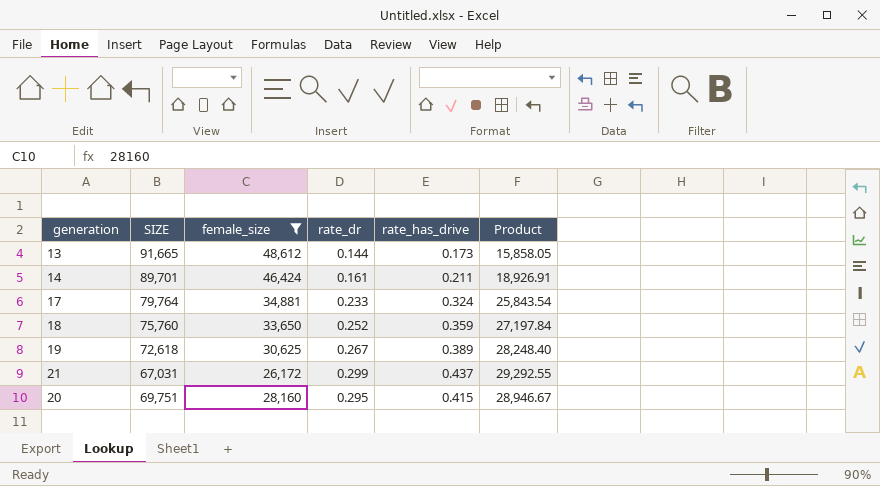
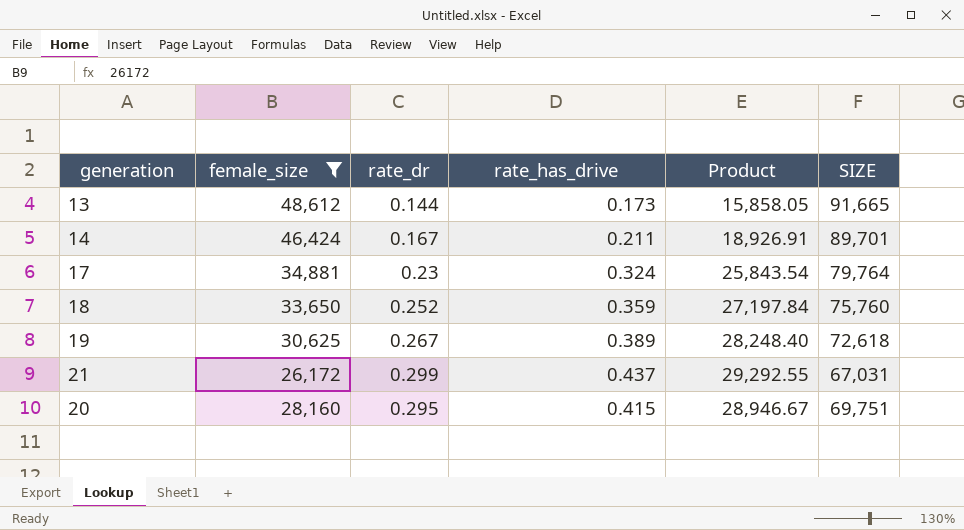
column SIZE | position: 2 -> 6
14 | rate_dr: 0.161 -> 0.167
17 | rate_dr: 0.233 -> 0.23

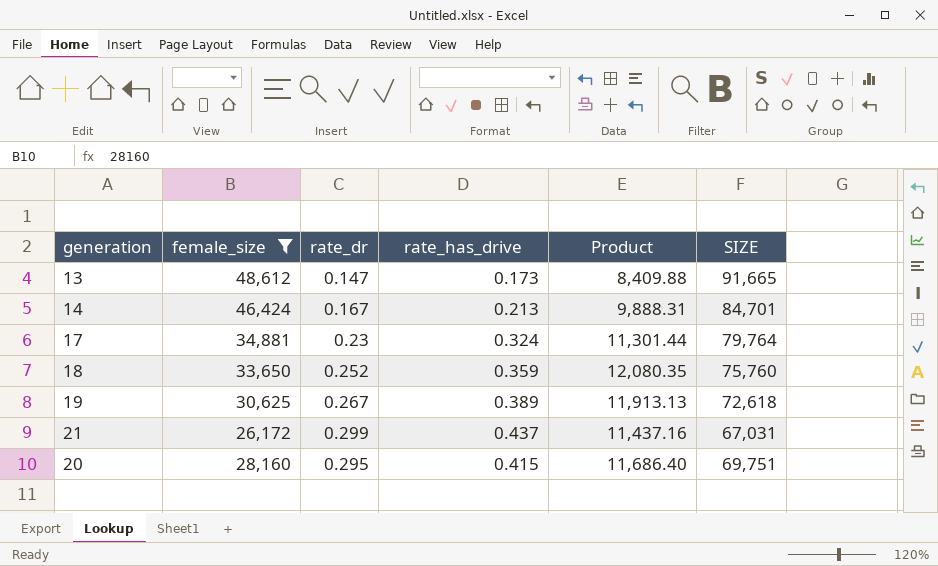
column Product | formula: [rate_has_drive] * [SIZE] -> [female_size] * [rate_has_drive]
13 | rate_dr: 0.144 -> 0.147
14 | rate_has_drive: 0.211 -> 0.213
14 | SIZE: 89,701 -> 84,701

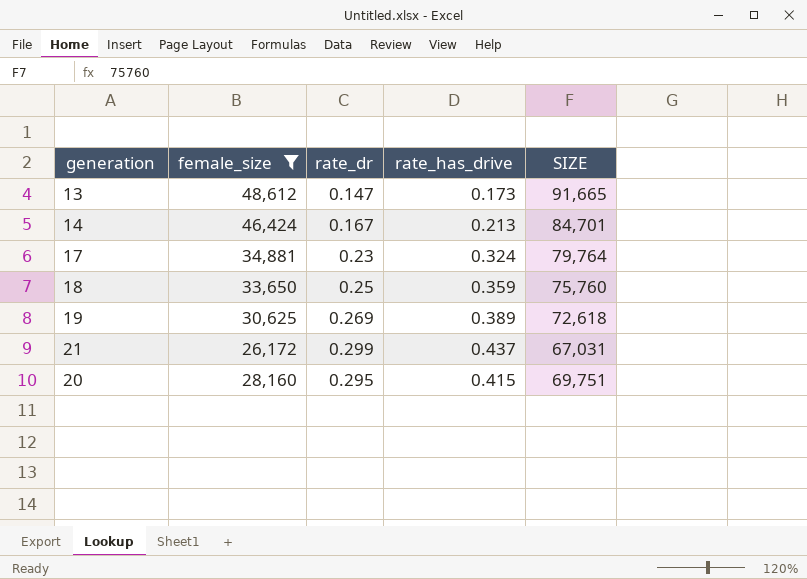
column Product | formula: [female_size] * [rate_has_drive] -> none
18 | rate_dr: 0.252 -> 0.25
19 | rate_dr: 0.267 -> 0.269

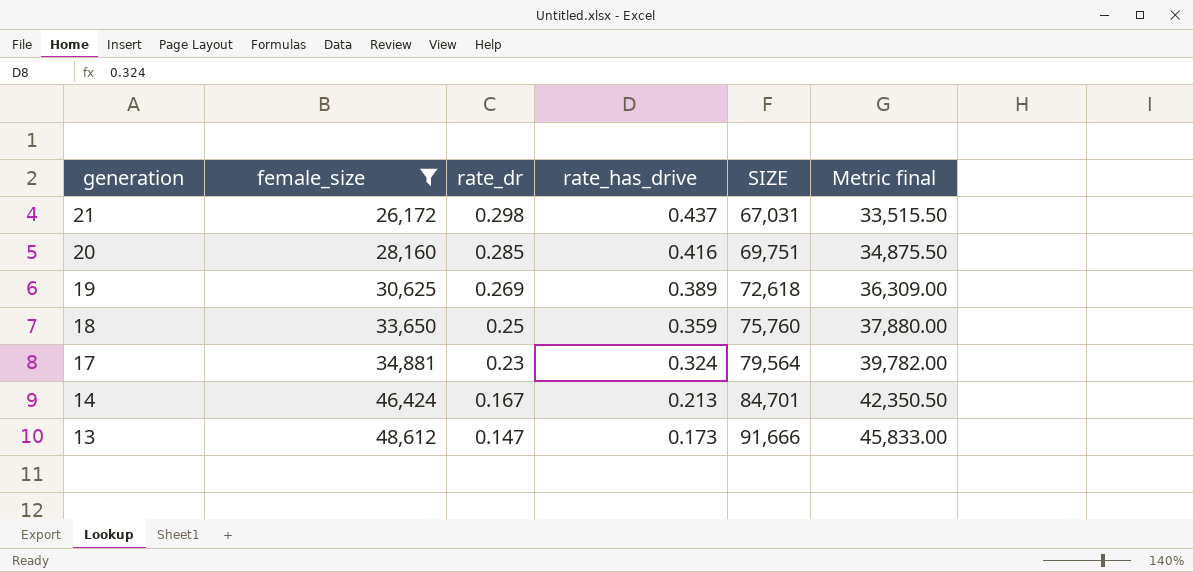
row order: none -> generation descending
column Metric final | formula: none -> [SIZE] * 0.5
21 | rate_dr: 0.299 -> 0.298
20 | rate_dr: 0.295 -> 0.285
20 | rate_has_drive: 0.415 -> 0.416
17 | SIZE: 79,764 -> 79,564
13 | SIZE: 91,665 -> 91,666

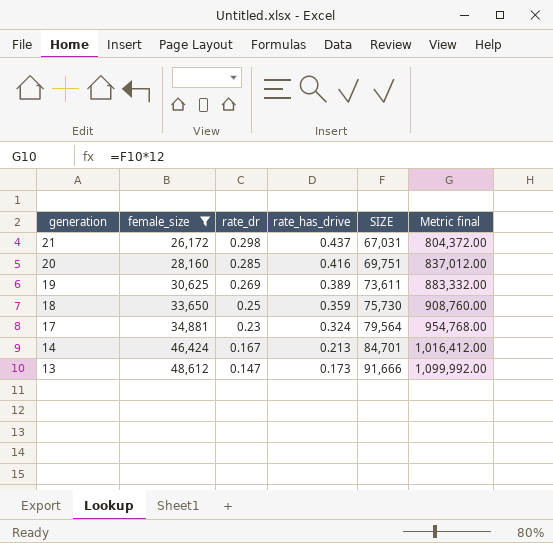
column Metric final | formula: [SIZE] * 0.5 -> [SIZE] * 12
19 | SIZE: 72,618 -> 73,611
18 | SIZE: 75,760 -> 75,730

